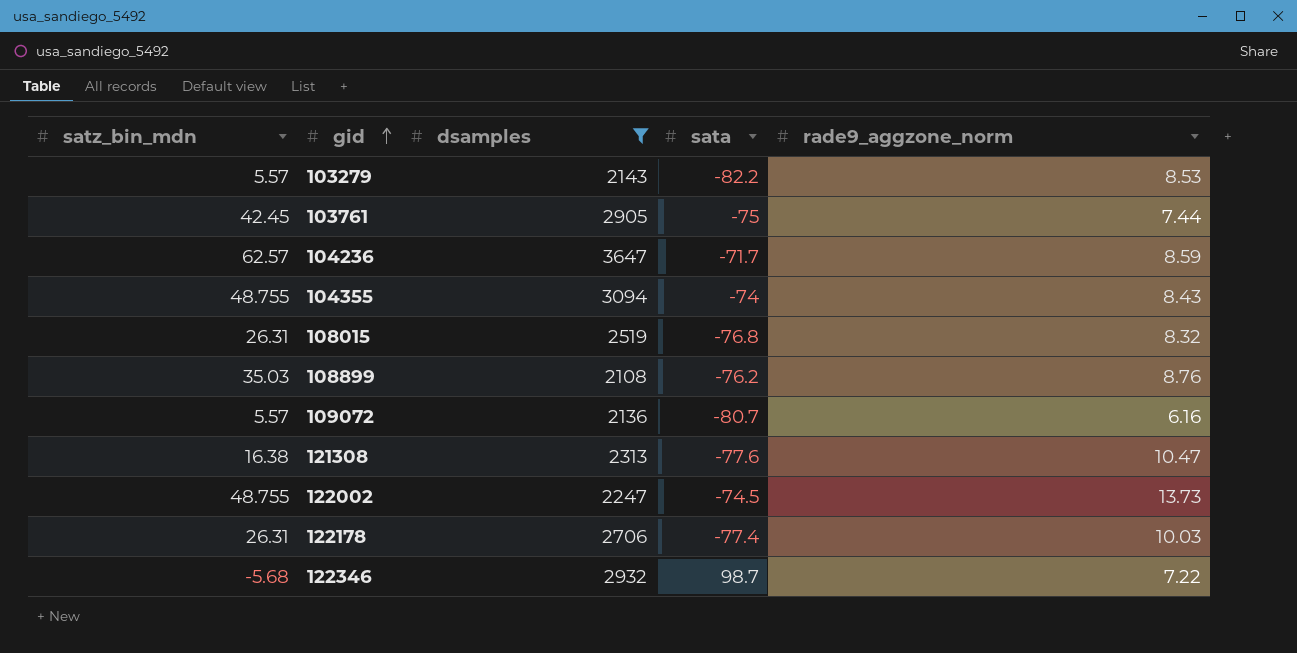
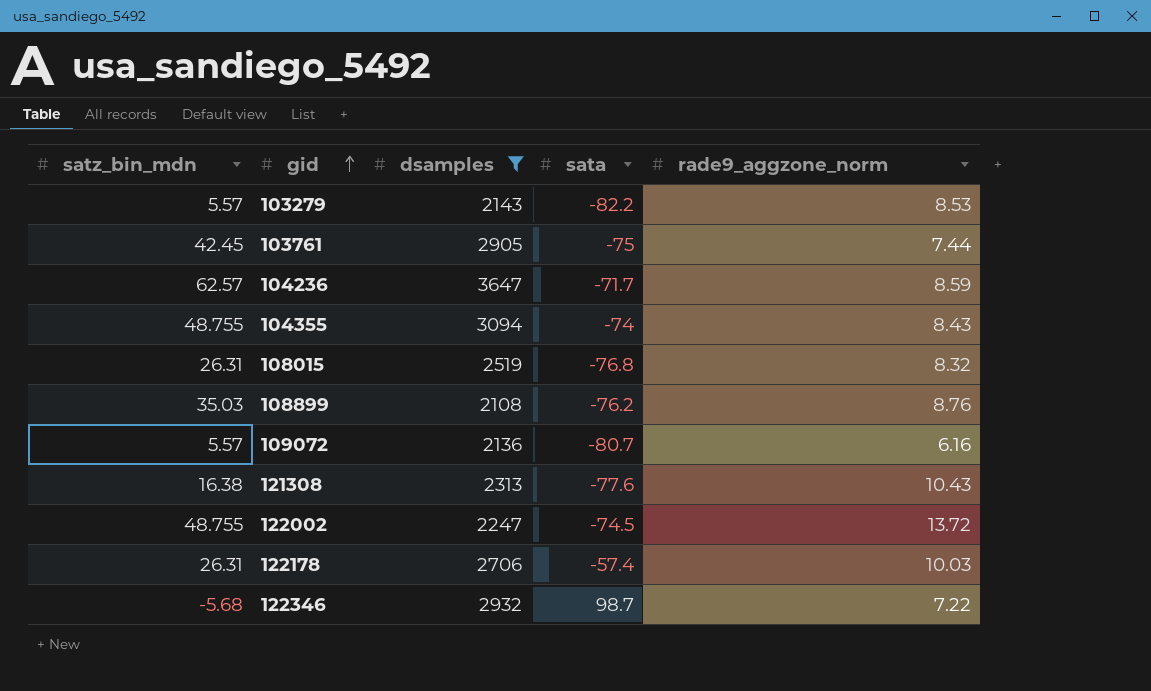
121308 | rade9_aggzone_norm: 10.47 -> 10.43
122002 | rade9_aggzone_norm: 13.73 -> 13.72
122178 | sata: -77.4 -> -57.4

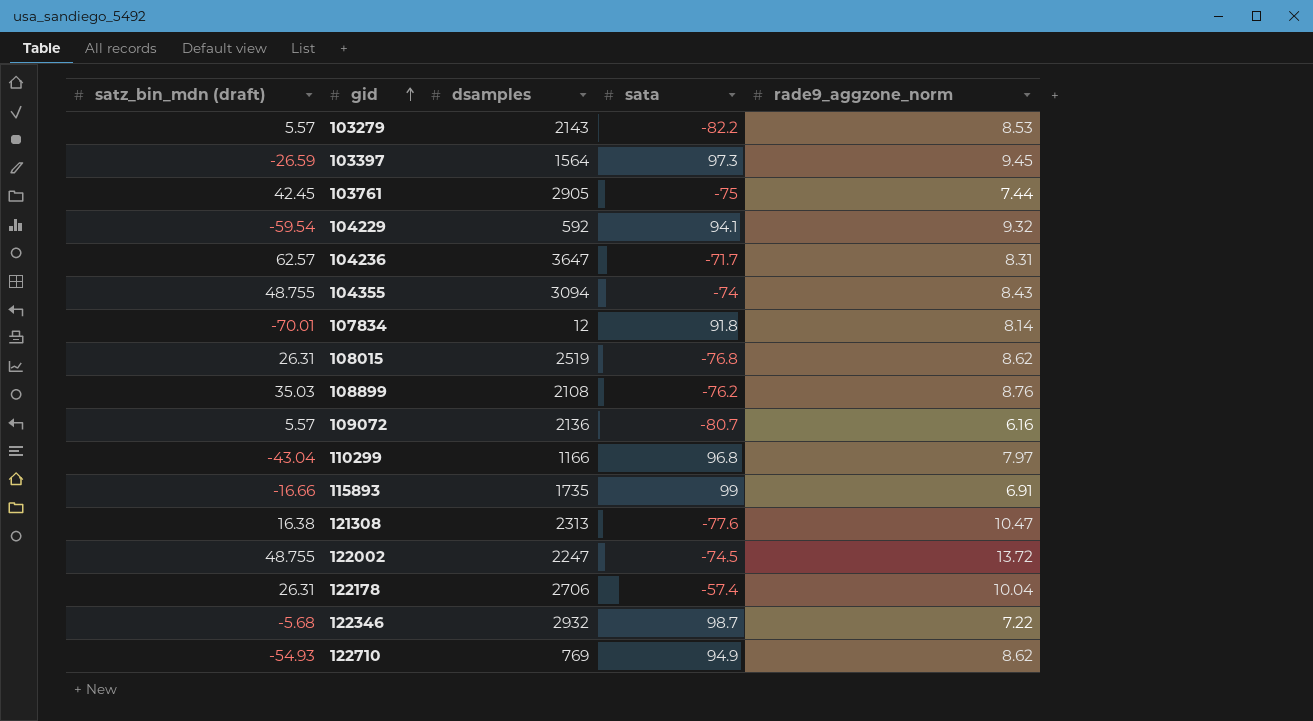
filter: dsamples >= 2108 -> none
column name: satz_bin_mdn -> satz_bin_mdn (draft)
104236 | rade9_aggzone_norm: 8.59 -> 8.31
108015 | rade9_aggzone_norm: 8.32 -> 8.62
121308 | rade9_aggzone_norm: 10.43 -> 10.47
122178 | rade9_aggzone_norm: 10.03 -> 10.04

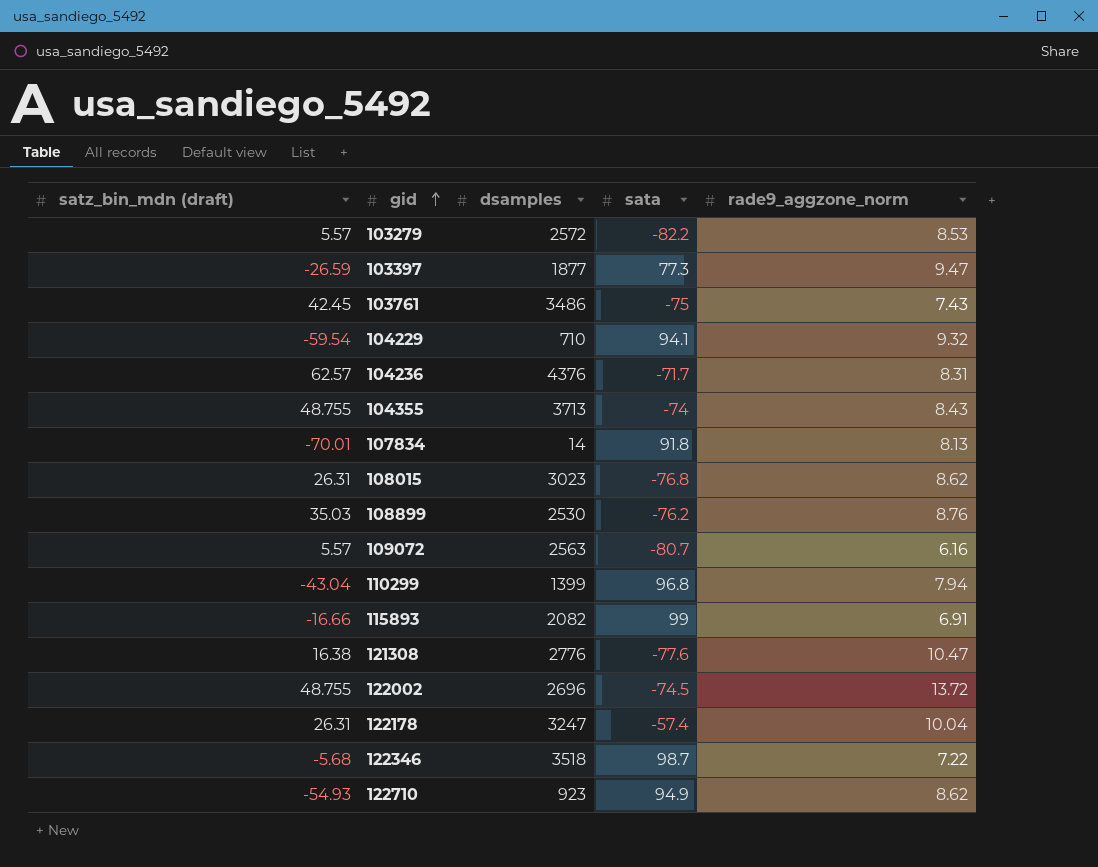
103279 | dsamples: 2143 -> 2572
103397 | dsamples: 1564 -> 1877
103397 | sata: 97.3 -> 77.3
103397 | rade9_aggzone_norm: 9.45 -> 9.47
103761 | dsamples: 2905 -> 3486
103761 | rade9_aggzone_norm: 7.44 -> 7.43
104229 | dsamples: 592 -> 710
104236 | dsamples: 3647 -> 4376
104355 | dsamples: 3094 -> 3713
107834 | dsamples: 12 -> 14
107834 | rade9_aggzone_norm: 8.14 -> 8.13
108015 | dsamples: 2519 -> 3023
108899 | dsamples: 2108 -> 2530
109072 | dsamples: 2136 -> 2563
110299 | dsamples: 1166 -> 1399
110299 | rade9_aggzone_norm: 7.97 -> 7.94
115893 | dsamples: 1735 -> 2082
121308 | dsamples: 2313 -> 2776
122002 | dsamples: 2247 -> 2696
122178 | dsamples: 2706 -> 3247
122346 | dsamples: 2932 -> 3518
122710 | dsamples: 769 -> 923

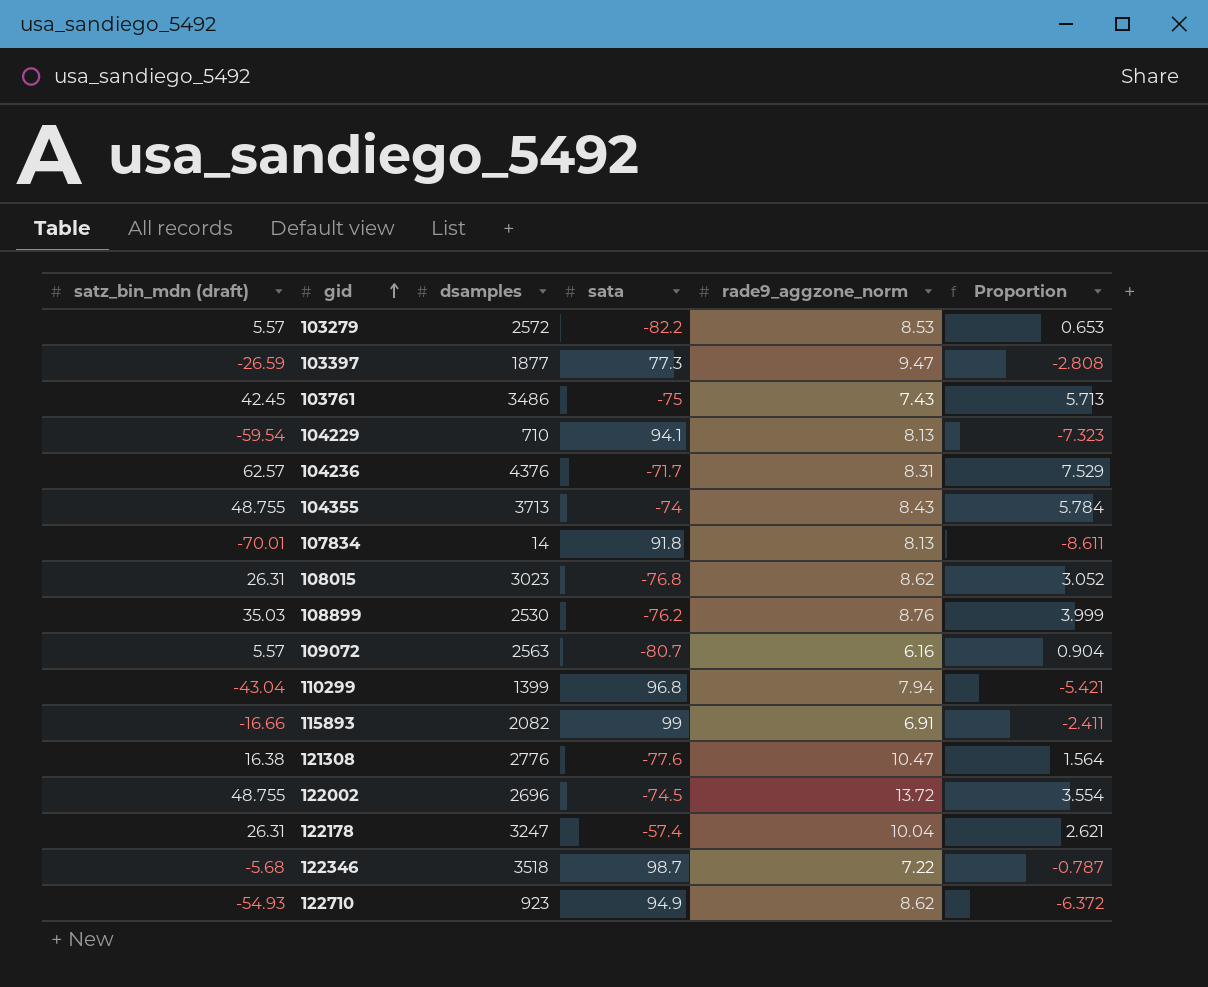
column Proportion | formula: none -> [satz_bin_mdn (draft)] / [rade9_aggzone_norm]
104229 | rade9_aggzone_norm: 9.32 -> 8.13

